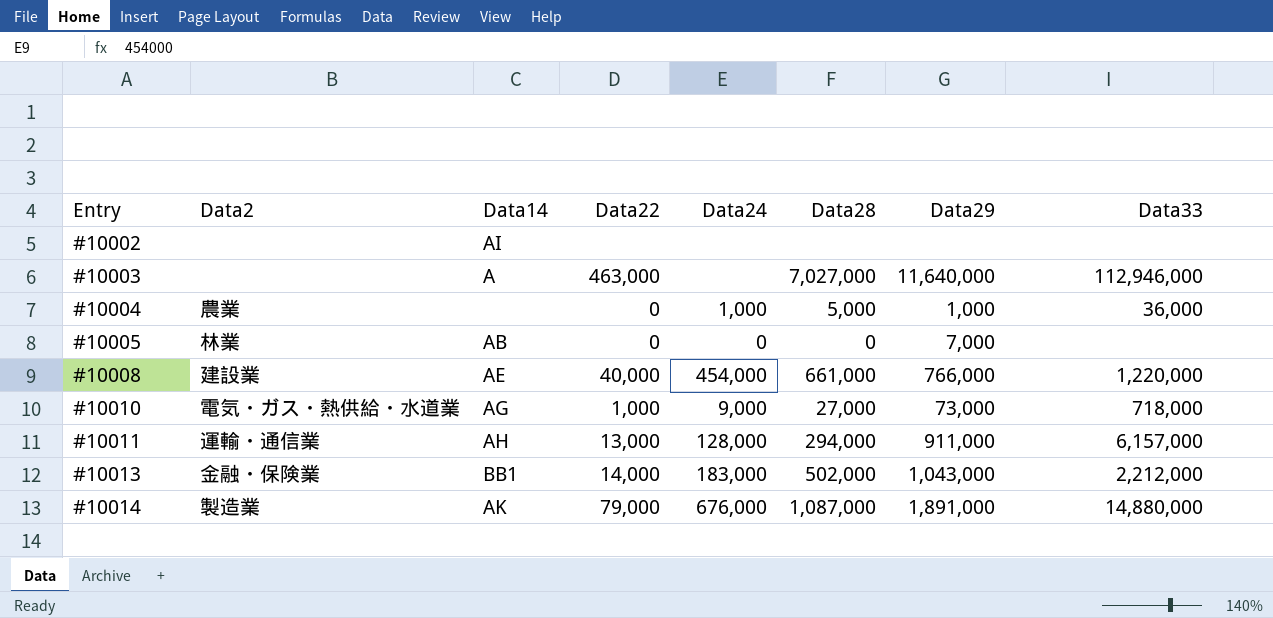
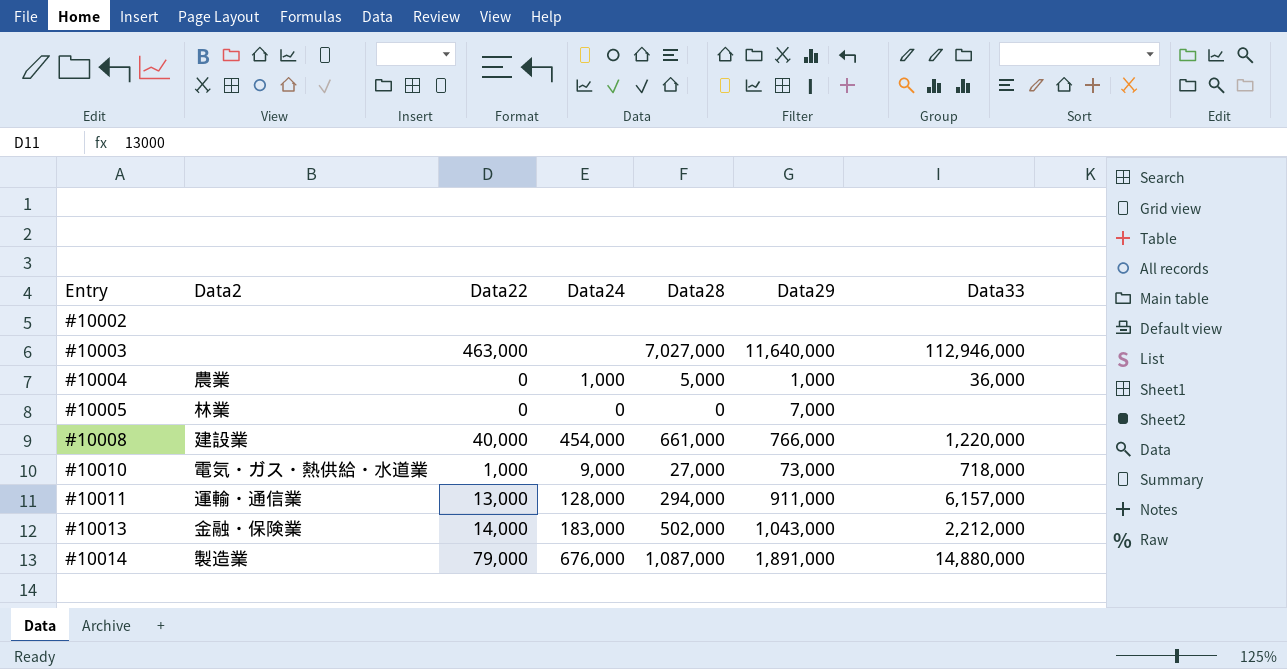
column Data14 | position: 3 -> none

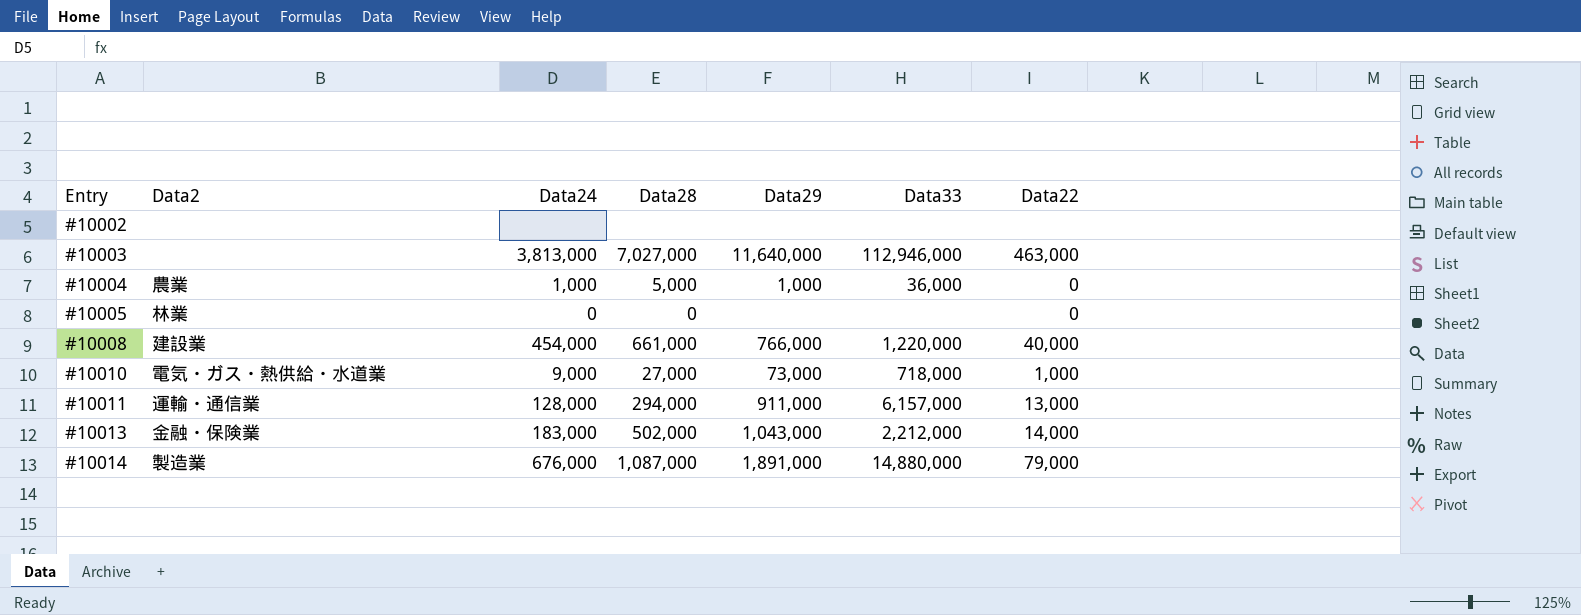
column Data22 | position: 3 -> 7
#10003 | Data24: none -> 3,813,000
#10005 | Data29: 7,000 -> none

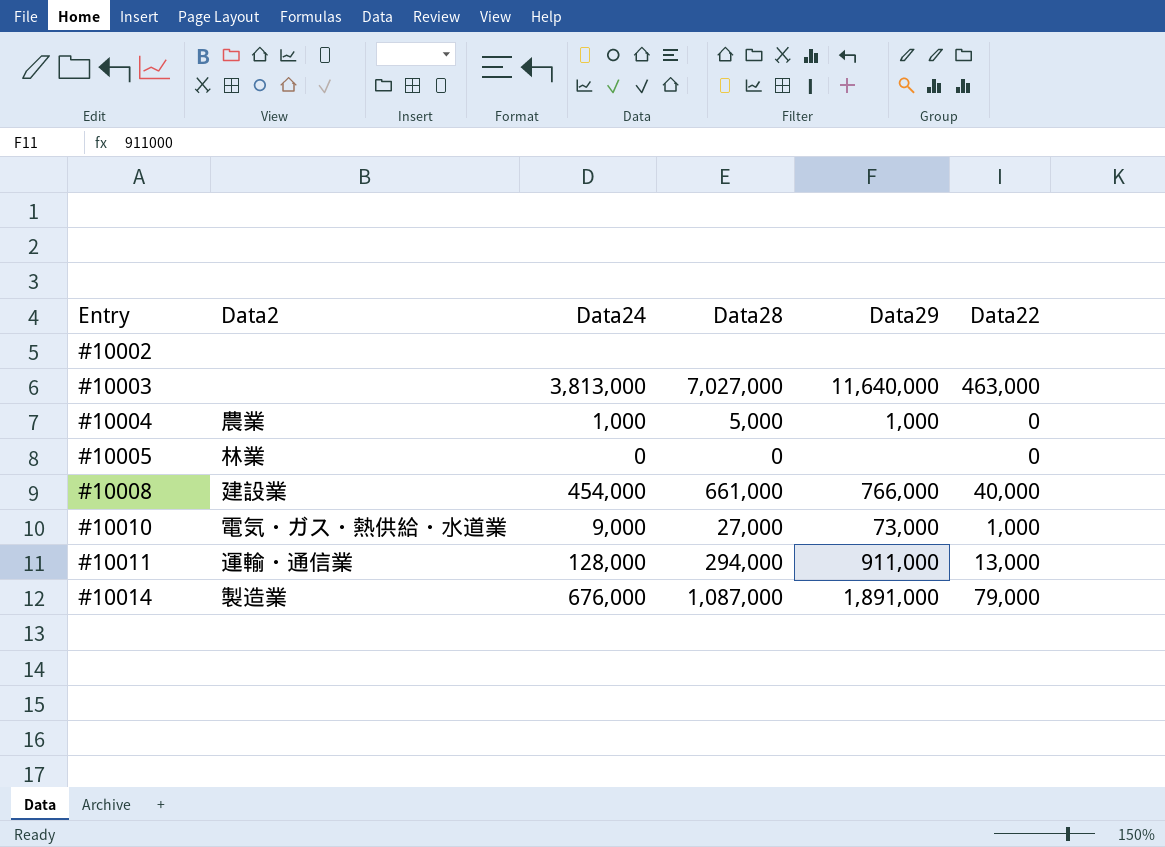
column Data33 | position: 6 -> none
row #10013: 金融・保険業 | 183,000 | 502,000 | 1,043,000 | 2,212,000 | 14,000 -> none

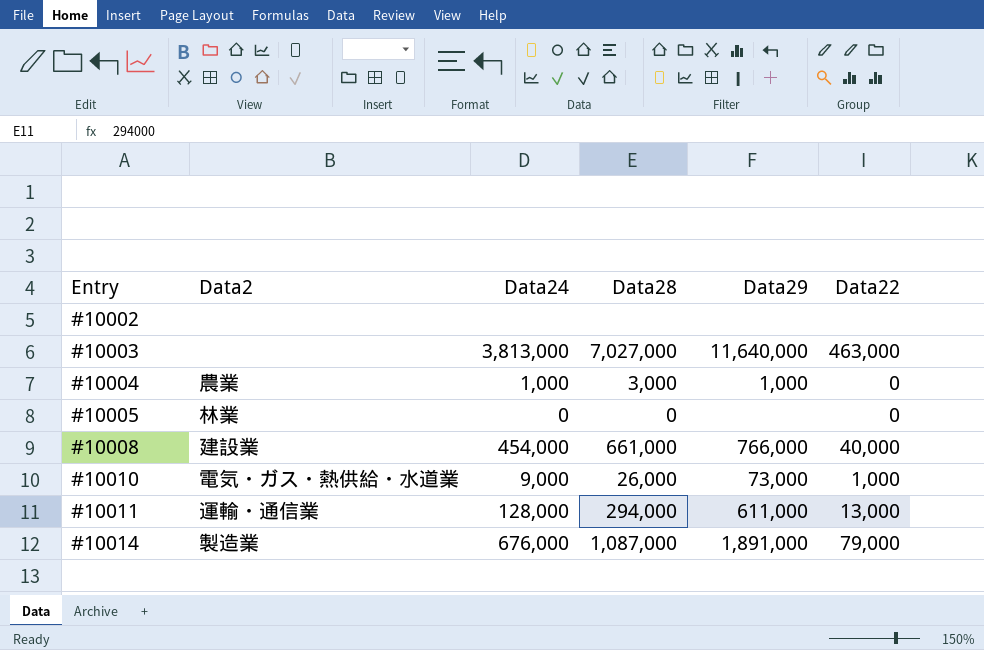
#10004 | Data28: 5,000 -> 3,000
#10010 | Data28: 27,000 -> 26,000
#10011 | Data29: 911,000 -> 611,000

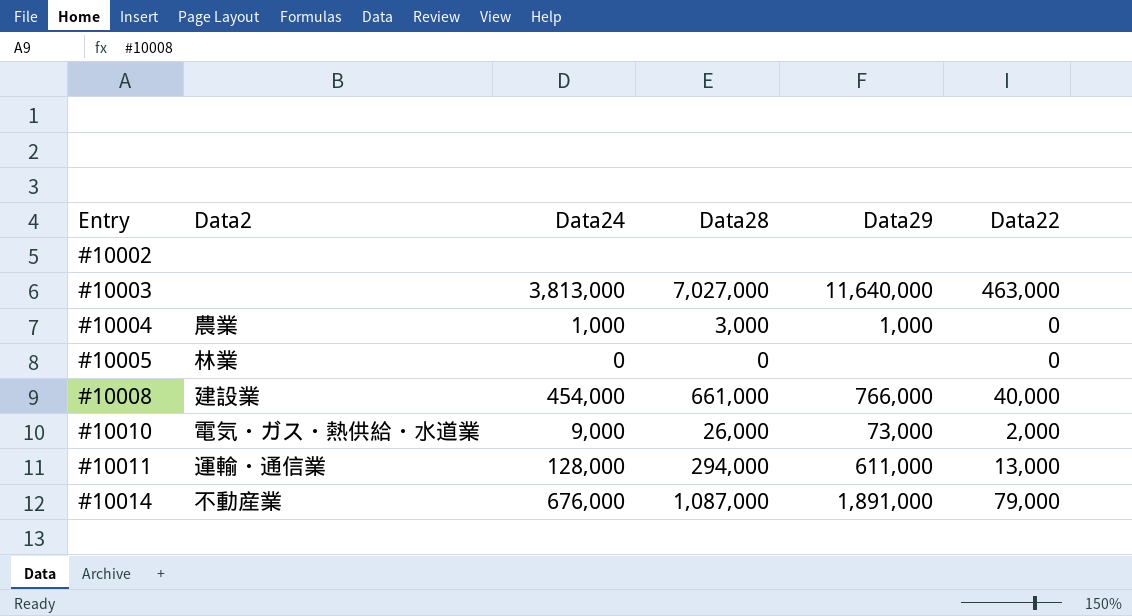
#10010 | Data22: 1,000 -> 2,000
#10014 | Data2: 製造業 -> 不動産業

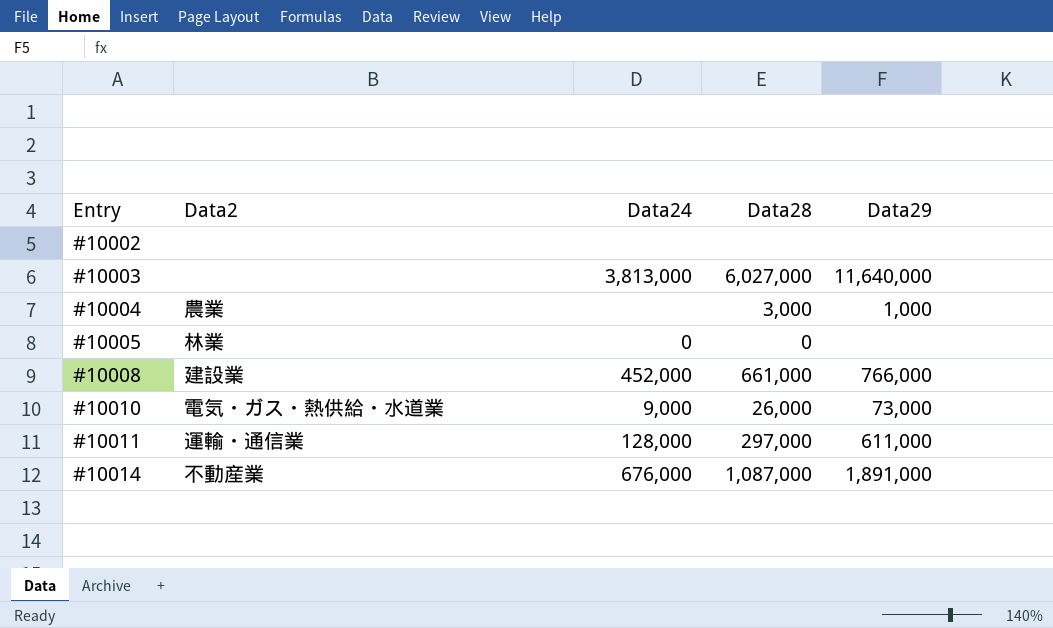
column Data22 | position: 6 -> none
#10003 | Data28: 7,027,000 -> 6,027,000
#10004 | Data24: 1,000 -> none
#10008 | Data24: 454,000 -> 452,000
#10011 | Data28: 294,000 -> 297,000

